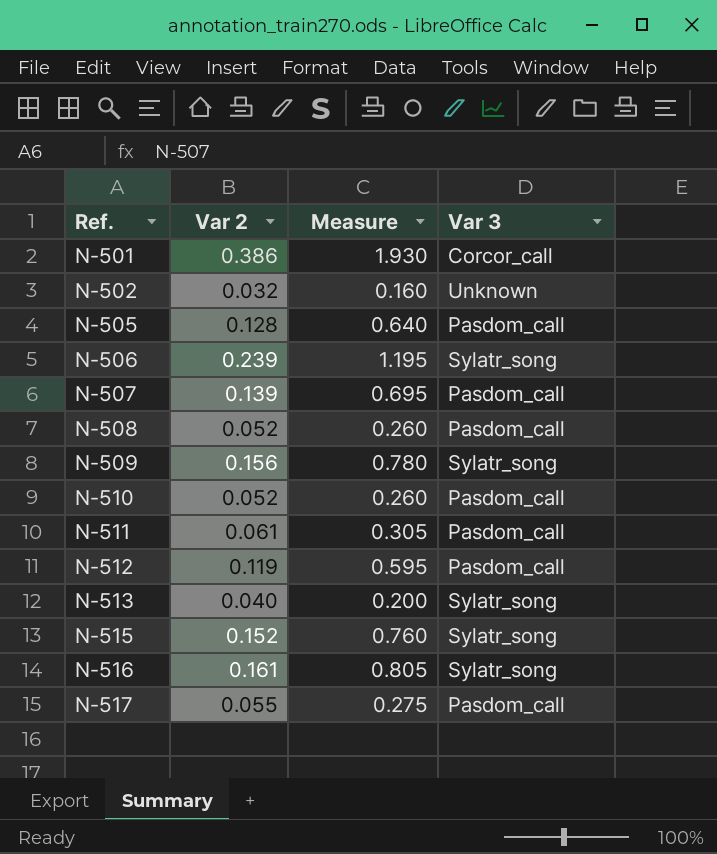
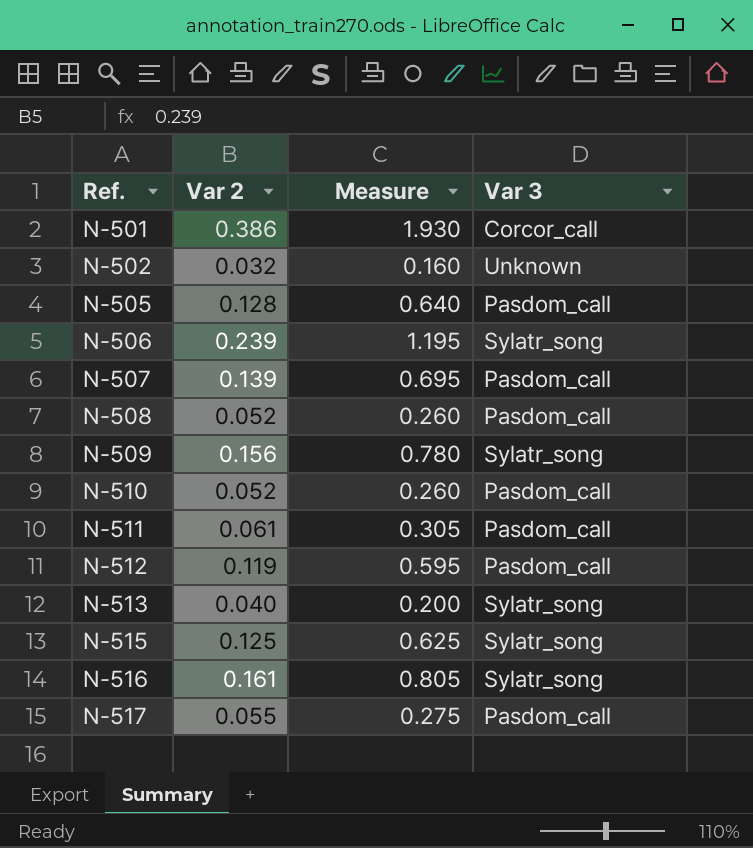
N-515 | Var 2: 0.152 -> 0.125
N-515 | Measure: 0.760 -> 0.625

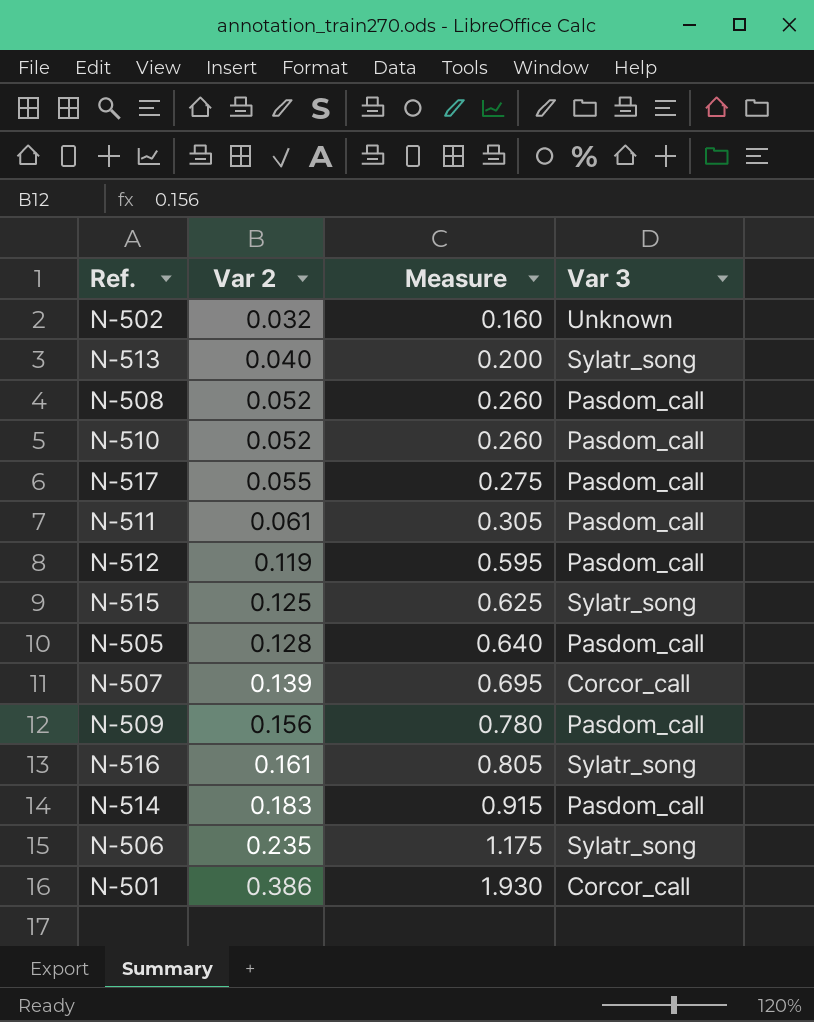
row order: Ref. ascending -> Var 2 ascending
N-507 | Var 3: Pasdom_call -> Corcor_call
N-509 | Var 3: Sylatr_song -> Pasdom_call
row N-514: none -> 0.183 | 0.915 | Pasdom_call
N-506 | Var 2: 0.239 -> 0.235
N-506 | Measure: 1.195 -> 1.175

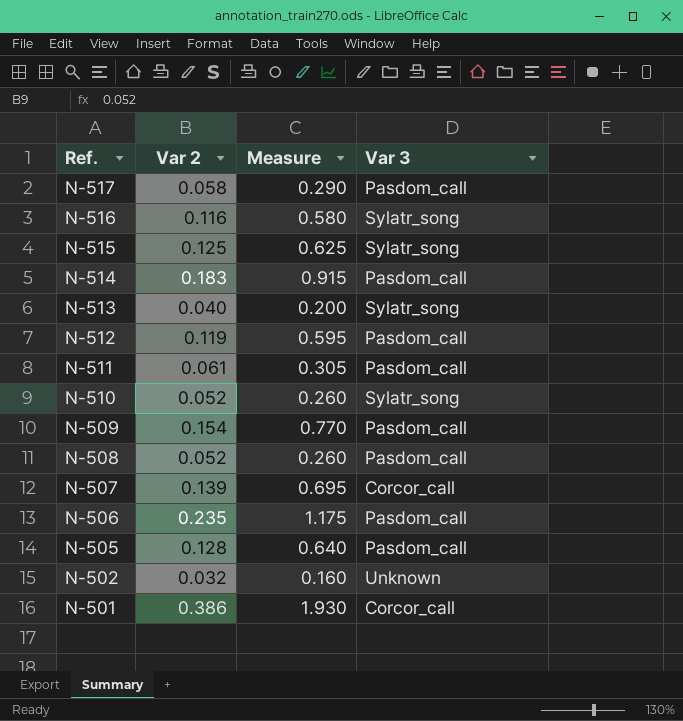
row order: Var 2 ascending -> Ref. descending
N-517 | Var 2: 0.055 -> 0.058
N-517 | Measure: 0.275 -> 0.290
N-516 | Var 2: 0.161 -> 0.116
N-516 | Measure: 0.805 -> 0.580
N-510 | Var 3: Pasdom_call -> Sylatr_song
N-509 | Var 2: 0.156 -> 0.154
N-509 | Measure: 0.780 -> 0.770
N-506 | Var 3: Sylatr_song -> Pasdom_call

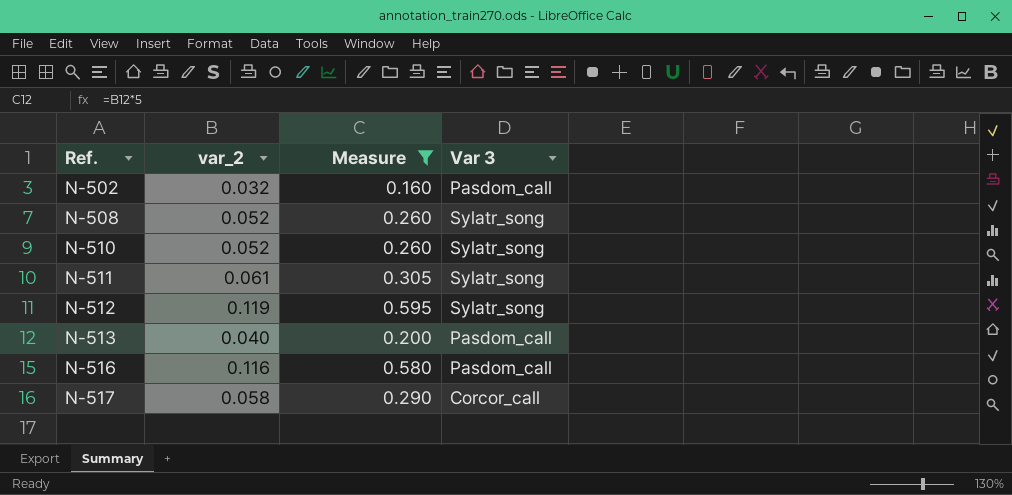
filter: none -> Measure <= 0.595
row order: Ref. descending -> Ref. ascending
column name: Var 2 -> var_2
N-502 | Var 3: Unknown -> Pasdom_call
N-508 | Var 3: Pasdom_call -> Sylatr_song
N-511 | Var 3: Pasdom_call -> Sylatr_song
N-512 | Var 3: Pasdom_call -> Sylatr_song
N-513 | Var 3: Sylatr_song -> Pasdom_call
N-516 | Var 3: Sylatr_song -> Pasdom_call
N-517 | Var 3: Pasdom_call -> Corcor_call

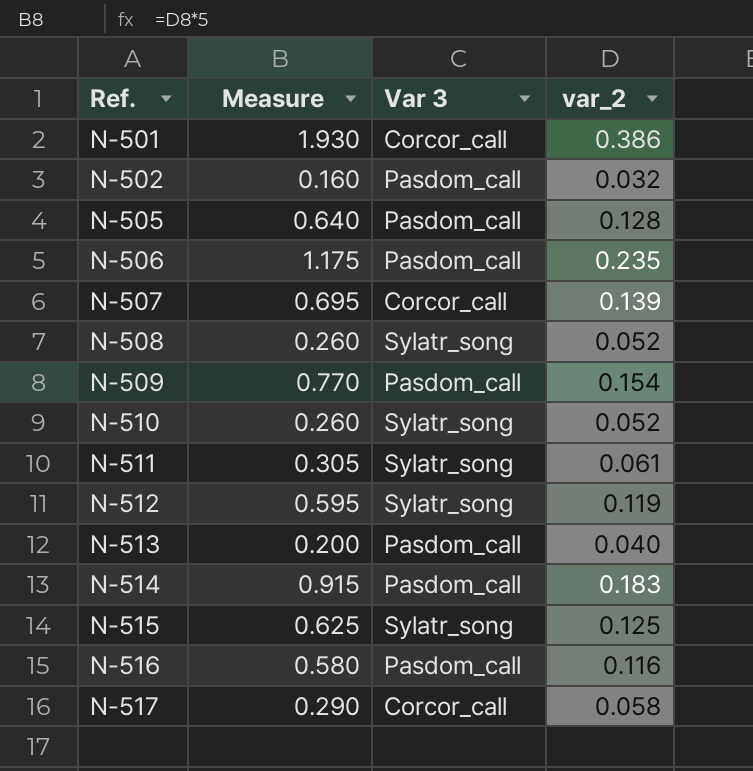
filter: Measure <= 0.595 -> none
column var_2 | position: 2 -> 4

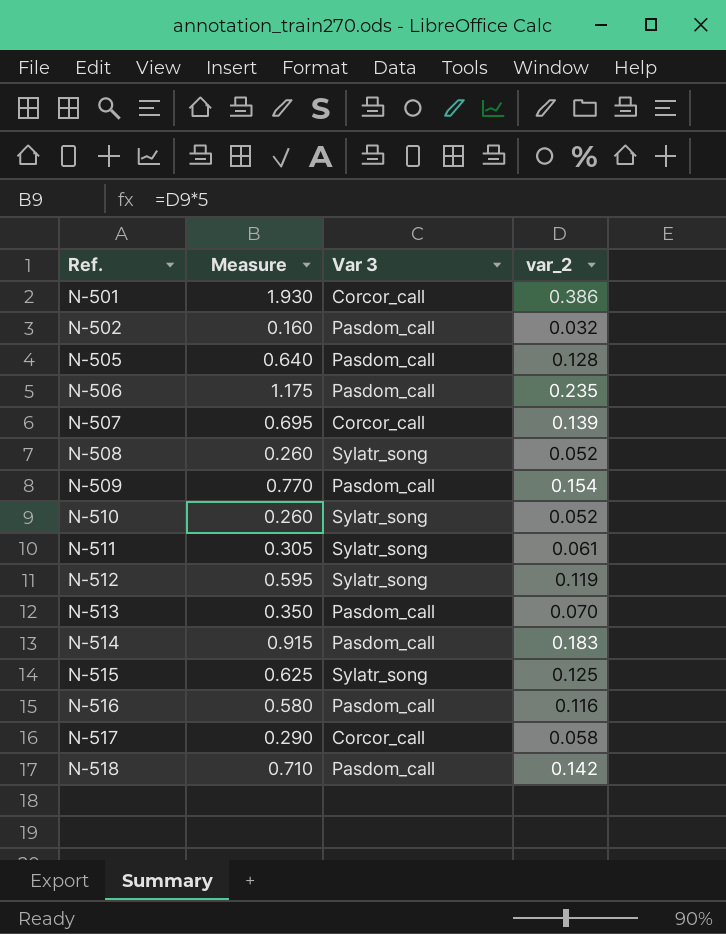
N-513 | Measure: 0.200 -> 0.350
N-513 | var_2: 0.040 -> 0.070
row N-518: none -> 0.710 | Pasdom_call | 0.142

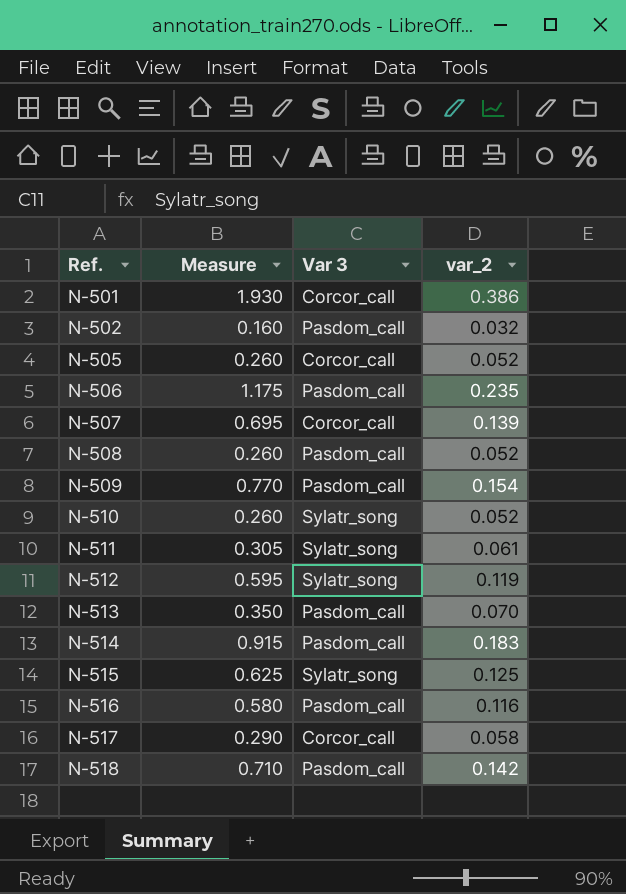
N-505 | Measure: 0.640 -> 0.260
N-505 | Var 3: Pasdom_call -> Corcor_call
N-505 | var_2: 0.128 -> 0.052
N-508 | Var 3: Sylatr_song -> Pasdom_call

